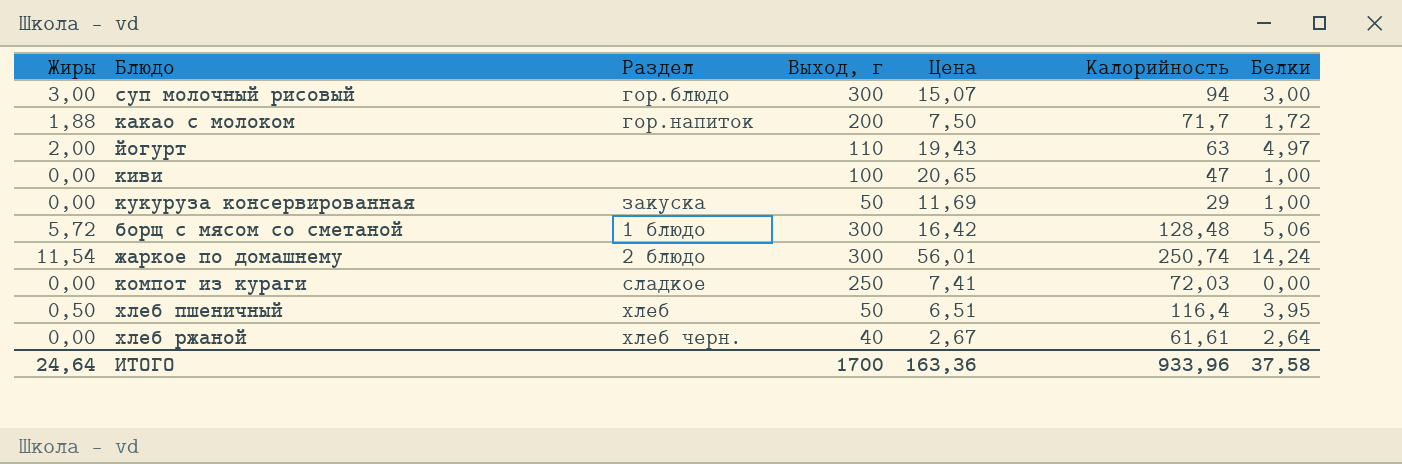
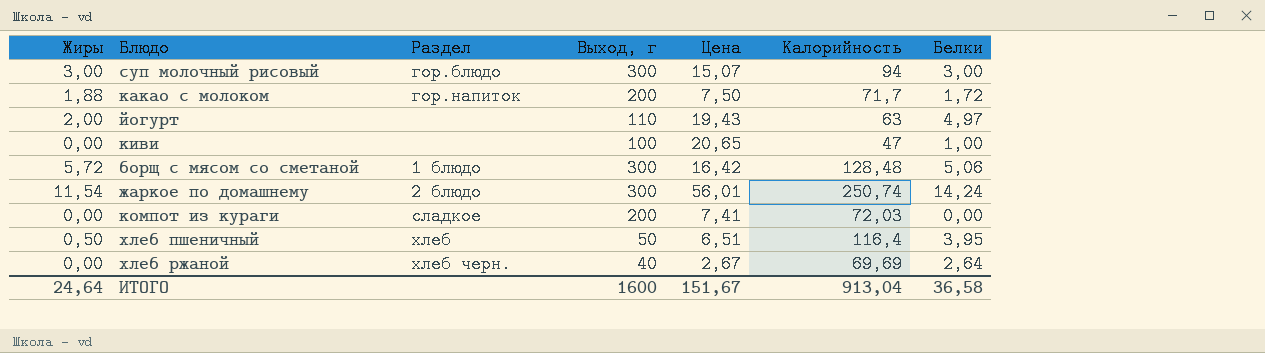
row кукуруза консервированная: 0,00 | закуска | 50 | 11,69 | 29 | 1,00 -> none
компот из кураги | Выход, г: 250 -> 200
хлеб ржаной | Калорийность: 61,61 -> 69,69
ИТОГО | Выход, г: 1700 -> 1600
ИТОГО | Цена: 163,36 -> 151,67
ИТОГО | Калорийность: 933,96 -> 913,04
ИТОГО | Белки: 37,58 -> 36,58

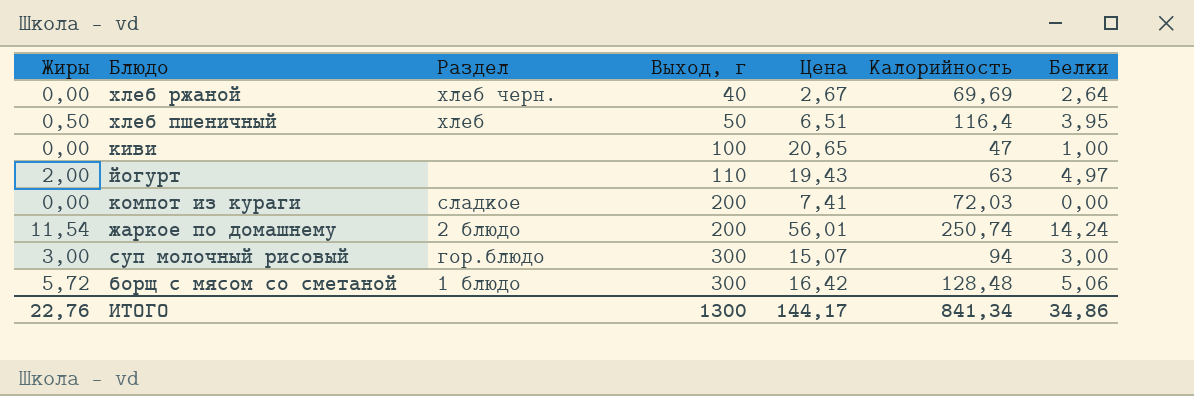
row order: none -> Выход, г ascending
row какао с молоком: 1,88 | гор.напиток | 200 | 7,50 | 71,7 | 1,72 -> none
жаркое по домашнему | Выход, г: 300 -> 200
ИТОГО | Жиры: 24,64 -> 22,76
ИТОГО | Выход, г: 1600 -> 1300
ИТОГО | Цена: 151,67 -> 144,17
ИТОГО | Калорийность: 913,04 -> 841,34
ИТОГО | Белки: 36,58 -> 34,86

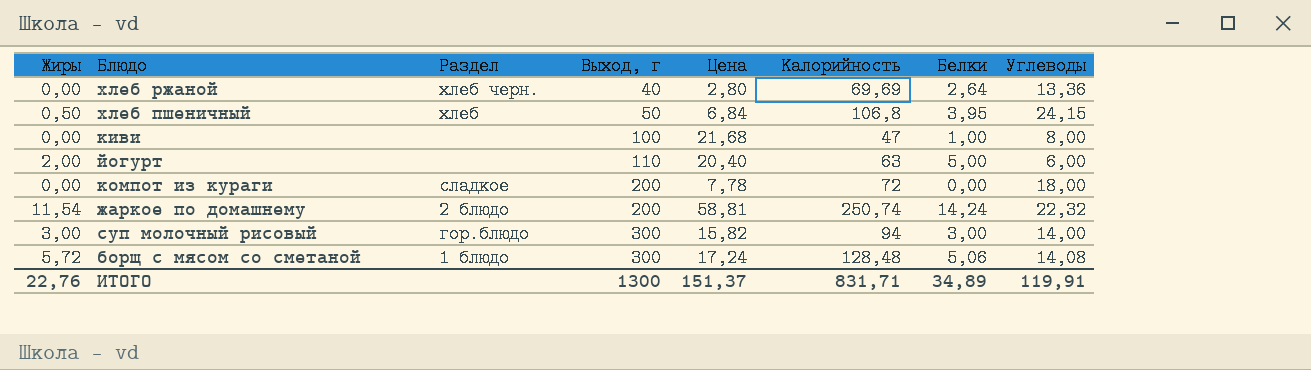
column Углеводы | position: none -> 8
хлеб ржаной | Цена: 2,67 -> 2,80
хлеб пшеничный | Цена: 6,51 -> 6,84
хлеб пшеничный | Калорийность: 116,4 -> 106,8
киви | Цена: 20,65 -> 21,68
йогурт | Цена: 19,43 -> 20,40
йогурт | Белки: 4,97 -> 5,00
компот из кураги | Цена: 7,41 -> 7,78
компот из кураги | Калорийность: 72,03 -> 72
жаркое по домашнему | Цена: 56,01 -> 58,81
суп молочный рисовый | Цена: 15,07 -> 15,82
борщ с мясом со сметаной | Цена: 16,42 -> 17,24
ИТОГО | Цена: 144,17 -> 151,37
ИТОГО | Калорийность: 841,34 -> 831,71
ИТОГО | Белки: 34,86 -> 34,89

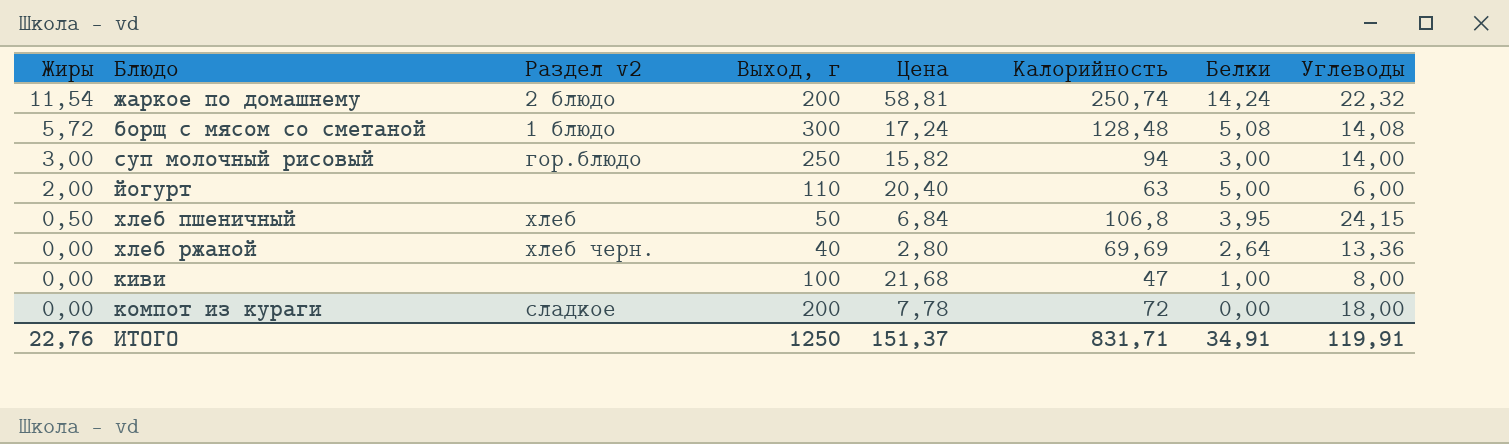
row order: Выход, г ascending -> Жиры descending
column name: Раздел -> Раздел v2
борщ с мясом со сметаной | Белки: 5,06 -> 5,08
суп молочный рисовый | Выход, г: 300 -> 250
ИТОГО | Выход, г: 1300 -> 1250
ИТОГО | Белки: 34,89 -> 34,91

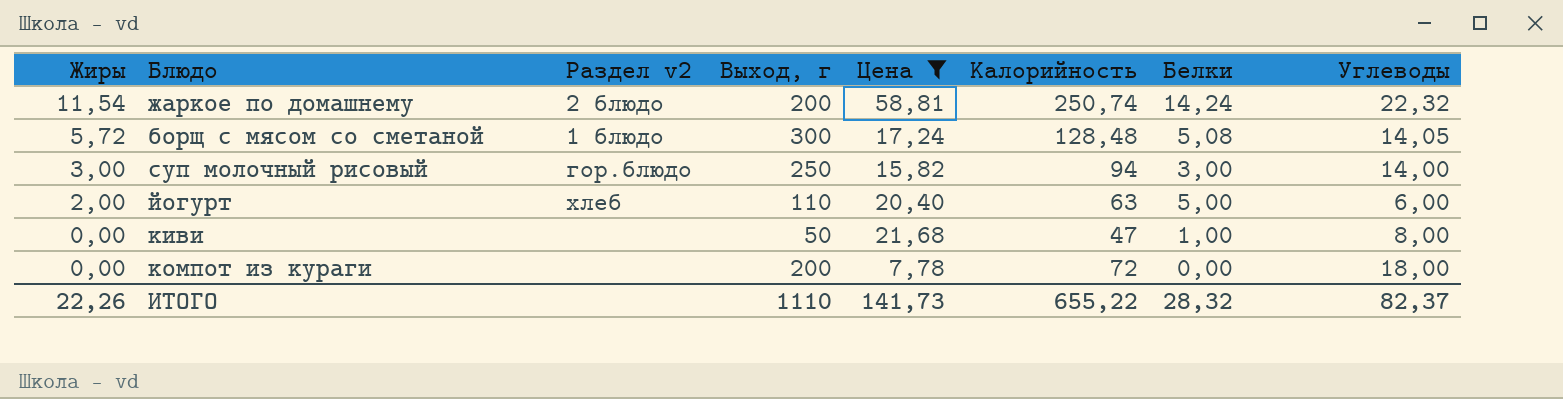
filter: none -> Цена >= 7,78
борщ с мясом со сметаной | Углеводы: 14,08 -> 14,05
йогурт | Раздел v2: none -> хлеб
киви | Выход, г: 100 -> 50
компот из кураги | Раздел v2: сладкое -> none
ИТОГО | Жиры: 22,76 -> 22,26
ИТОГО | Выход, г: 1250 -> 1110
ИТОГО | Цена: 151,37 -> 141,73
ИТОГО | Калорийность: 831,71 -> 655,22
ИТОГО | Белки: 34,91 -> 28,32
ИТОГО | Углеводы: 119,91 -> 82,37

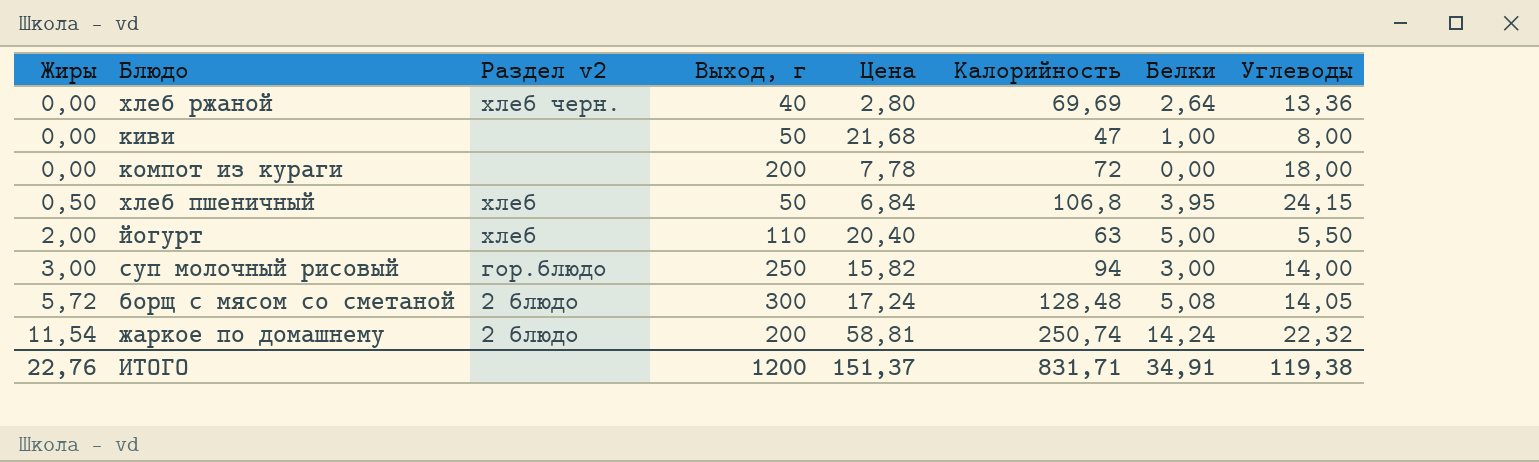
filter: Цена >= 7,78 -> none
row order: Жиры descending -> Жиры ascending
йогурт | Углеводы: 6,00 -> 5,50
борщ с мясом со сметаной | Раздел v2: 1 блюдо -> 2 блюдо
ИТОГО | Жиры: 22,26 -> 22,76
ИТОГО | Выход, г: 1110 -> 1200
ИТОГО | Цена: 141,73 -> 151,37
ИТОГО | Калорийность: 655,22 -> 831,71
ИТОГО | Белки: 28,32 -> 34,91
ИТОГО | Углеводы: 82,37 -> 119,38

